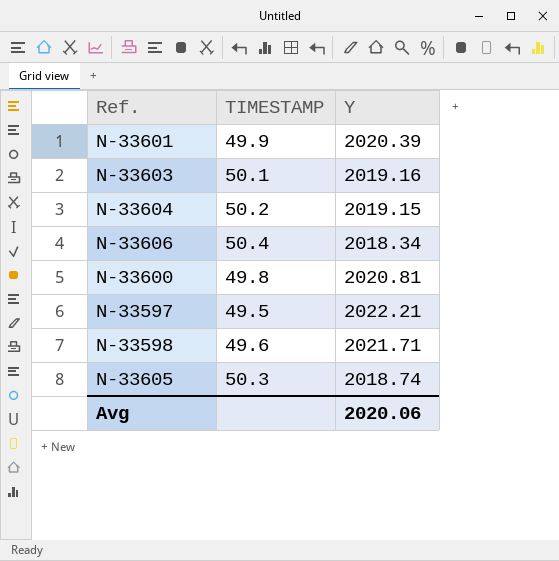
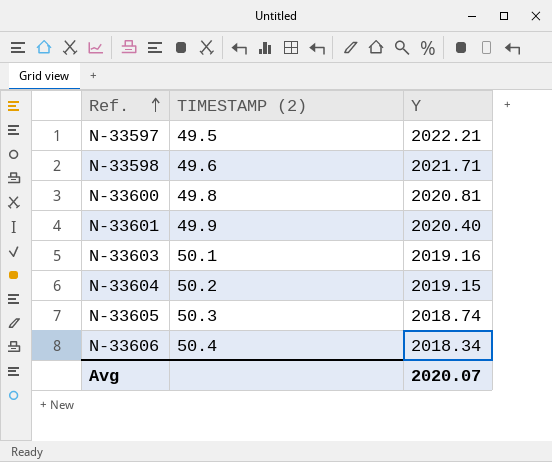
row order: none -> Ref. ascending
column name: TIMESTAMP -> TIMESTAMP (2)
N-33601 | Y: 2020.39 -> 2020.40
Avg | Y: 2020.06 -> 2020.07

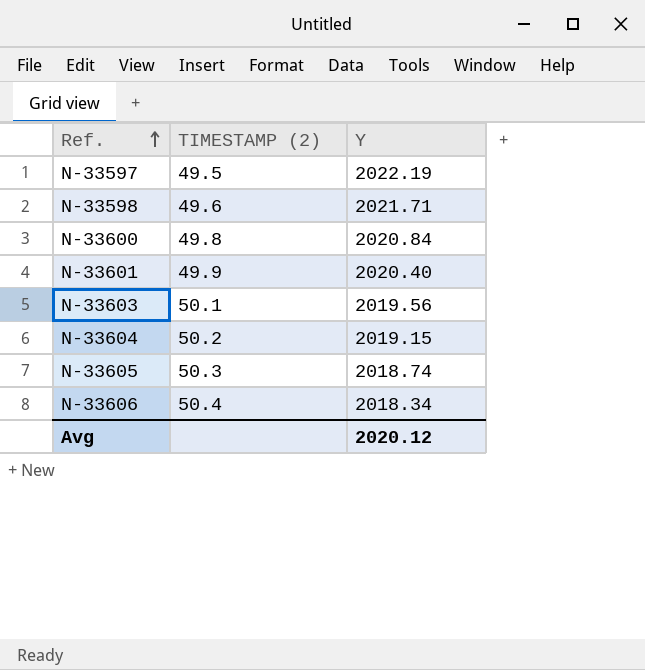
N-33597 | Y: 2022.21 -> 2022.19
N-33600 | Y: 2020.81 -> 2020.84
N-33603 | Y: 2019.16 -> 2019.56
Avg | Y: 2020.07 -> 2020.12

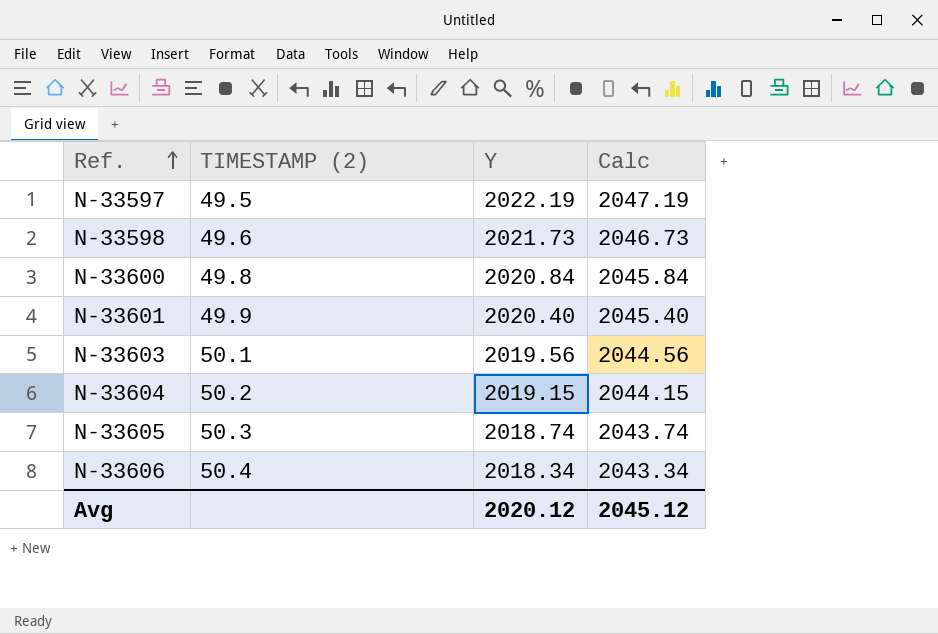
column Calc | formula: none -> [Y] + 25
N-33598 | Y: 2021.71 -> 2021.73

